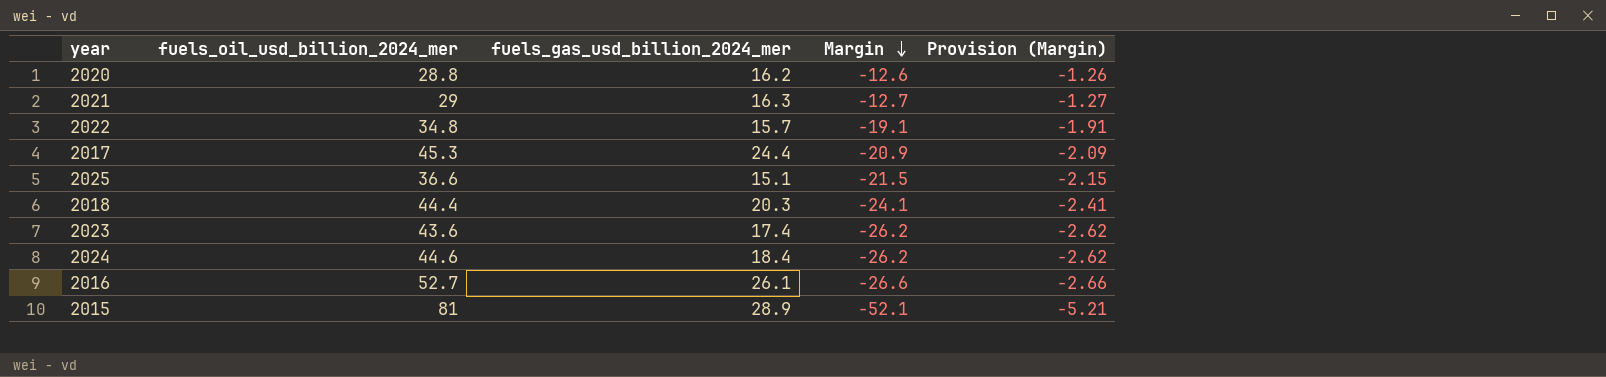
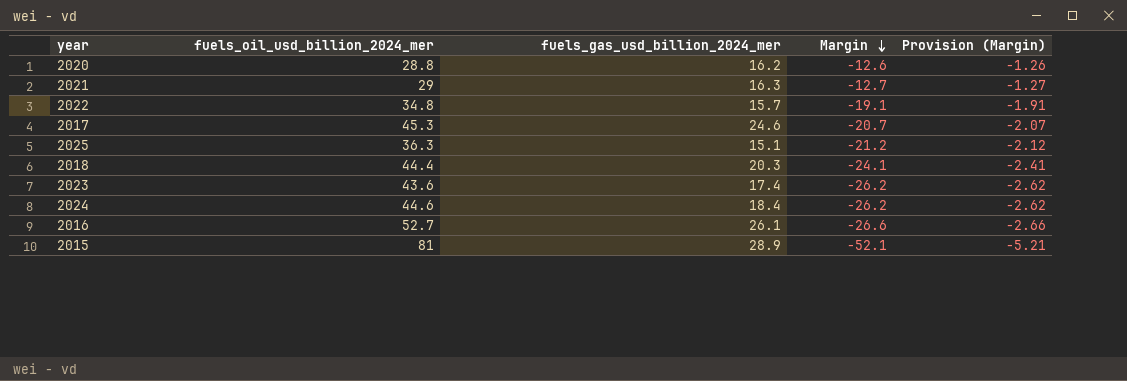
2017 | fuels_gas_usd_billion_2024_mer: 24.4 -> 24.6
2017 | Margin: -20.9 -> -20.7
2017 | Provision (Margin): -2.09 -> -2.07
2025 | fuels_oil_usd_billion_2024_mer: 36.6 -> 36.3
2025 | Margin: -21.5 -> -21.2
2025 | Provision (Margin): -2.15 -> -2.12

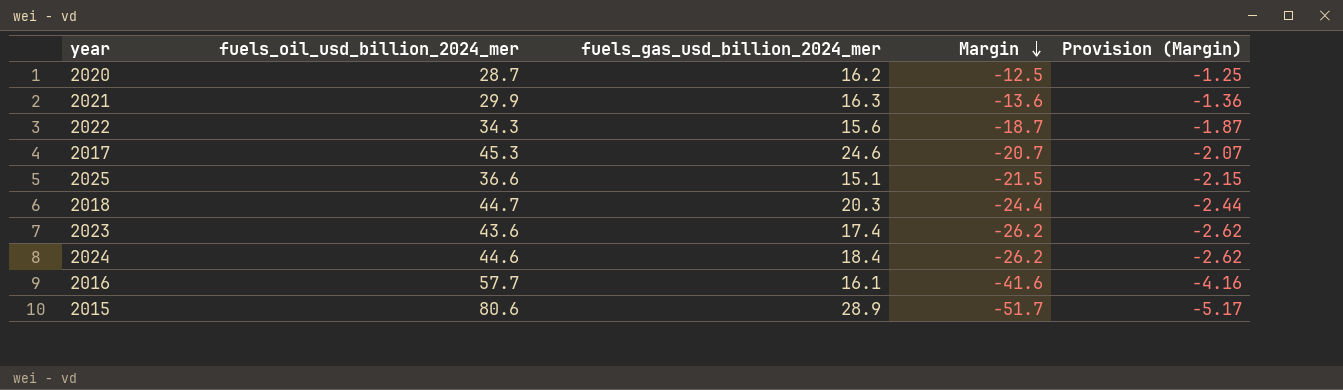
2020 | fuels_oil_usd_billion_2024_mer: 28.8 -> 28.7
2020 | Margin: -12.6 -> -12.5
2020 | Provision (Margin): -1.26 -> -1.25
2021 | fuels_oil_usd_billion_2024_mer: 29 -> 29.9
2021 | Margin: -12.7 -> -13.6
2021 | Provision (Margin): -1.27 -> -1.36
2022 | fuels_oil_usd_billion_2024_mer: 34.8 -> 34.3
2022 | fuels_gas_usd_billion_2024_mer: 15.7 -> 15.6
2022 | Margin: -19.1 -> -18.7
2022 | Provision (Margin): -1.91 -> -1.87
2025 | fuels_oil_usd_billion_2024_mer: 36.3 -> 36.6
2025 | Margin: -21.2 -> -21.5
2025 | Provision (Margin): -2.12 -> -2.15
2018 | fuels_oil_usd_billion_2024_mer: 44.4 -> 44.7
2018 | Margin: -24.1 -> -24.4
2018 | Provision (Margin): -2.41 -> -2.44
2016 | fuels_oil_usd_billion_2024_mer: 52.7 -> 57.7
2016 | fuels_gas_usd_billion_2024_mer: 26.1 -> 16.1
2016 | Margin: -26.6 -> -41.6
2016 | Provision (Margin): -2.66 -> -4.16
2015 | fuels_oil_usd_billion_2024_mer: 81 -> 80.6
2015 | Margin: -52.1 -> -51.7
2015 | Provision (Margin): -5.21 -> -5.17

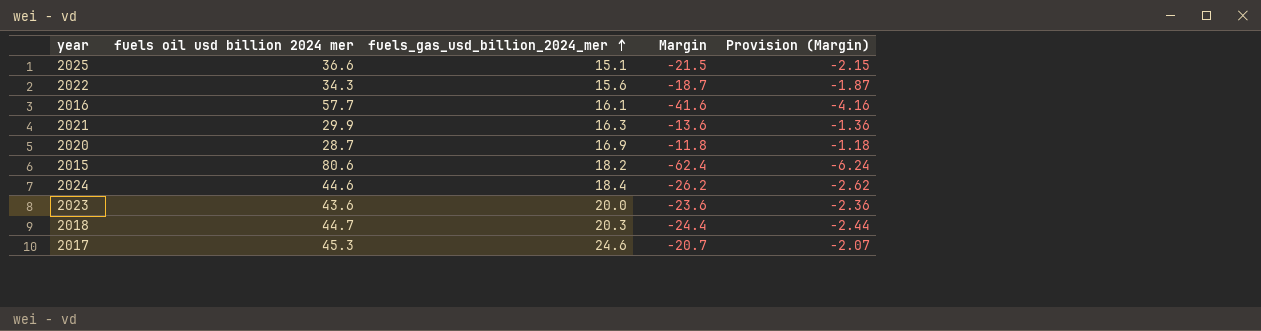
row order: Margin descending -> fuels_gas_usd_billion_2024_mer ascending
column name: fuels_oil_usd_billion_2024_mer -> fuels oil usd billion 2024 mer
2020 | fuels_gas_usd_billion_2024_mer: 16.2 -> 16.9
2020 | Margin: -12.5 -> -11.8
2020 | Provision (Margin): -1.25 -> -1.18
2015 | fuels_gas_usd_billion_2024_mer: 28.9 -> 18.2
2015 | Margin: -51.7 -> -62.4
2015 | Provision (Margin): -5.17 -> -6.24
2023 | fuels_gas_usd_billion_2024_mer: 17.4 -> 20.0
2023 | Margin: -26.2 -> -23.6
2023 | Provision (Margin): -2.62 -> -2.36

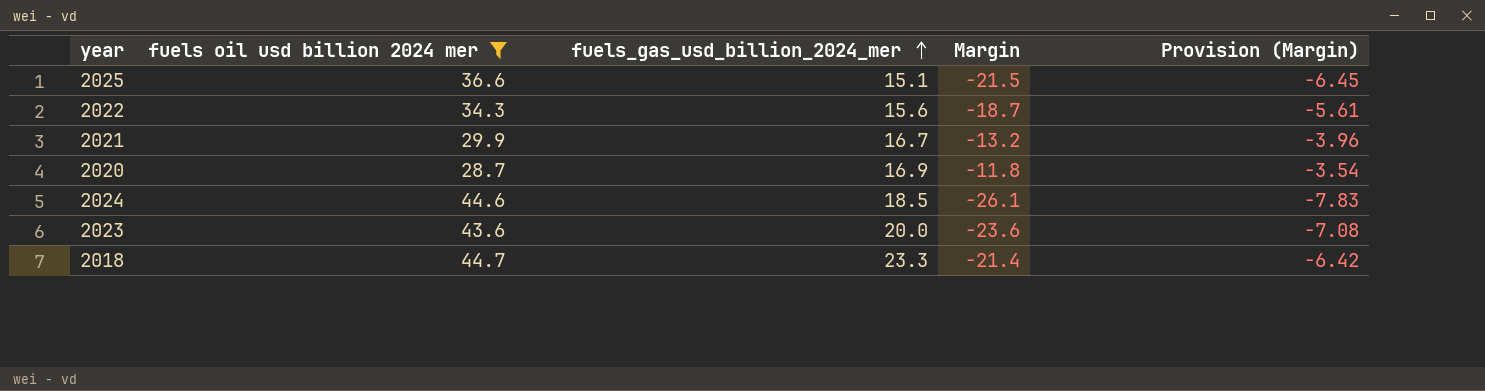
filter: none -> fuels oil usd billion 2024 mer <= 44.7
column Provision (Margin) | formula: [Margin] * 0.1 -> [Margin] * 0.3
2021 | fuels_gas_usd_billion_2024_mer: 16.3 -> 16.7
2021 | Margin: -13.6 -> -13.2
2024 | fuels_gas_usd_billion_2024_mer: 18.4 -> 18.5
2024 | Margin: -26.2 -> -26.1
2018 | fuels_gas_usd_billion_2024_mer: 20.3 -> 23.3
2018 | Margin: -24.4 -> -21.4

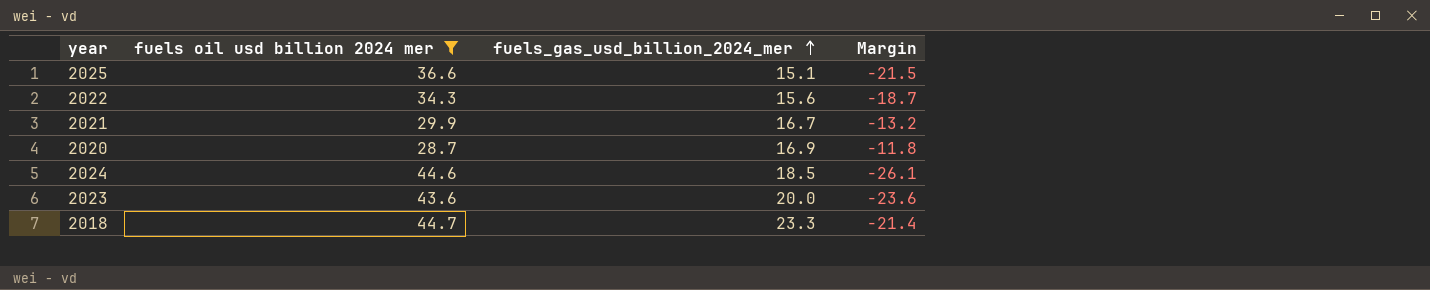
column Provision (Margin) | formula: [Margin] * 0.3 -> none

